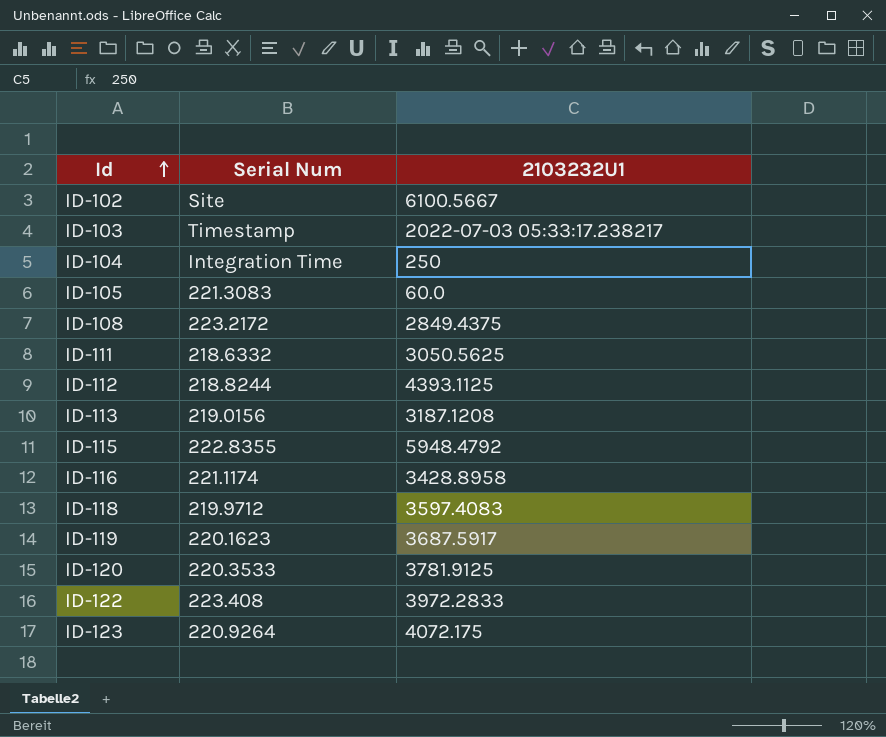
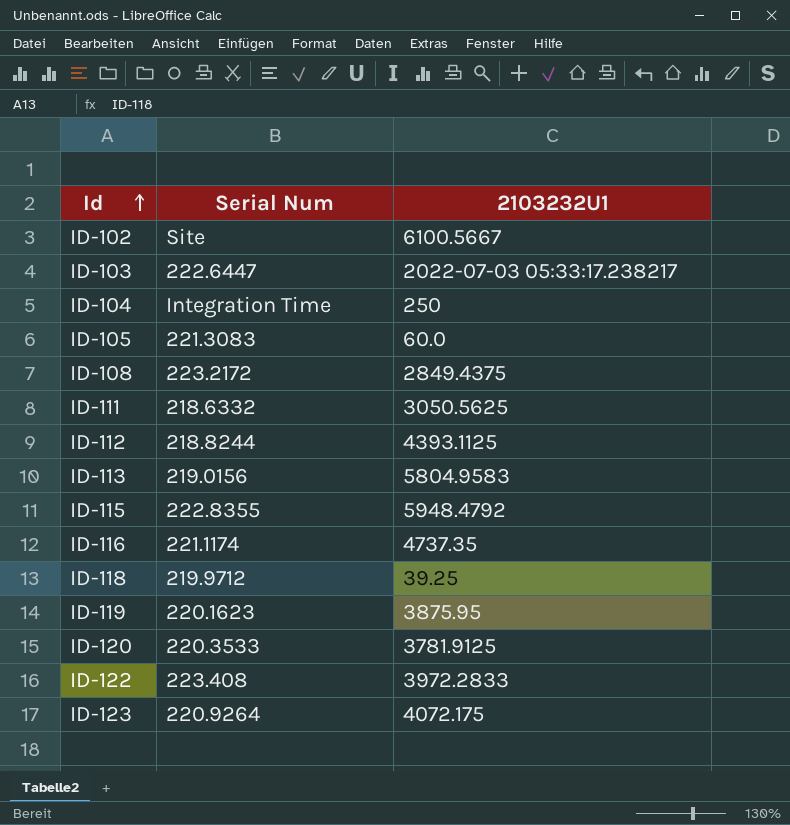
ID-103 | Serial Num: Timestamp -> 222.6447
ID-113 | 2103232U1: 3187.1208 -> 5804.9583
ID-116 | 2103232U1: 3428.8958 -> 4737.35
ID-118 | 2103232U1: 3597.4083 -> 39.25
ID-119 | 2103232U1: 3687.5917 -> 3875.95

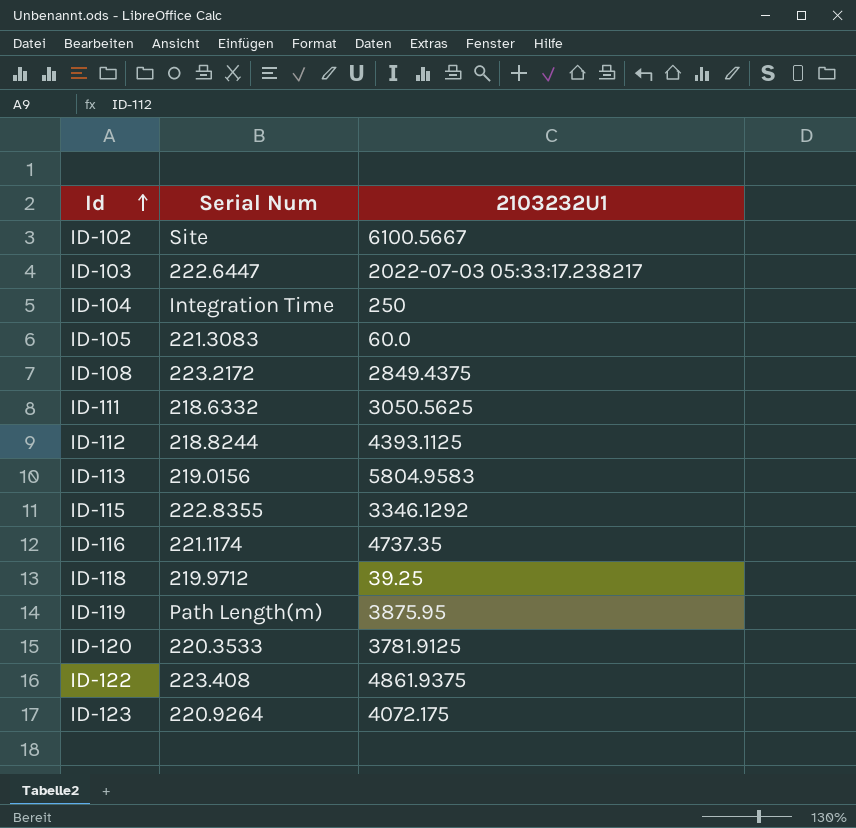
ID-115 | 2103232U1: 5948.4792 -> 3346.1292
ID-119 | Serial Num: 220.1623 -> Path Length(m)
ID-122 | 2103232U1: 3972.2833 -> 4861.9375

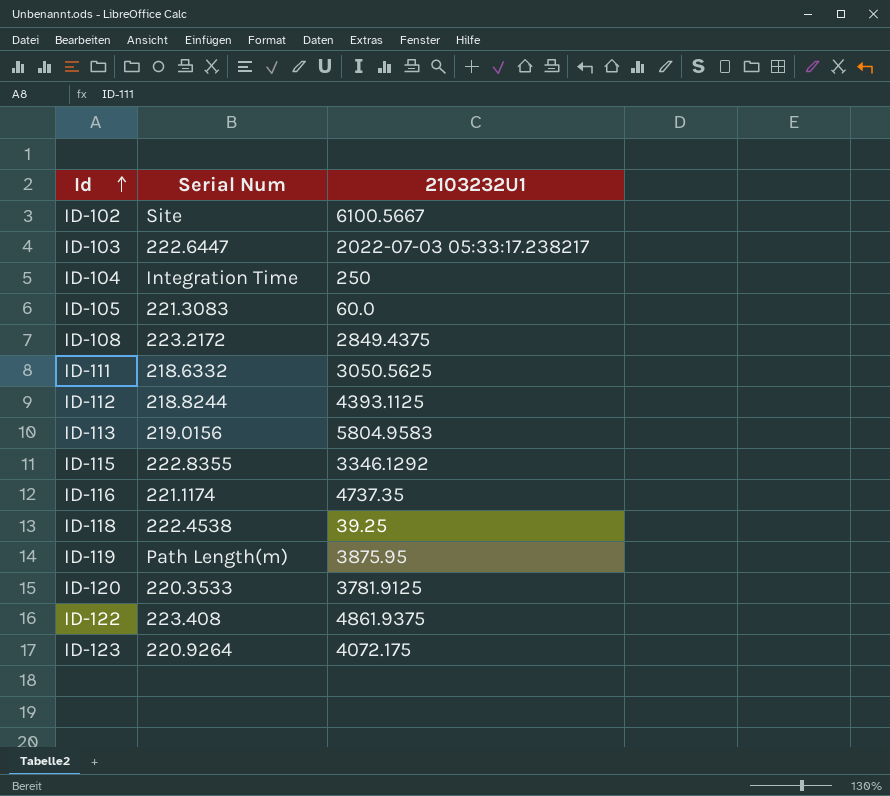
ID-118 | Serial Num: 219.9712 -> 222.4538

